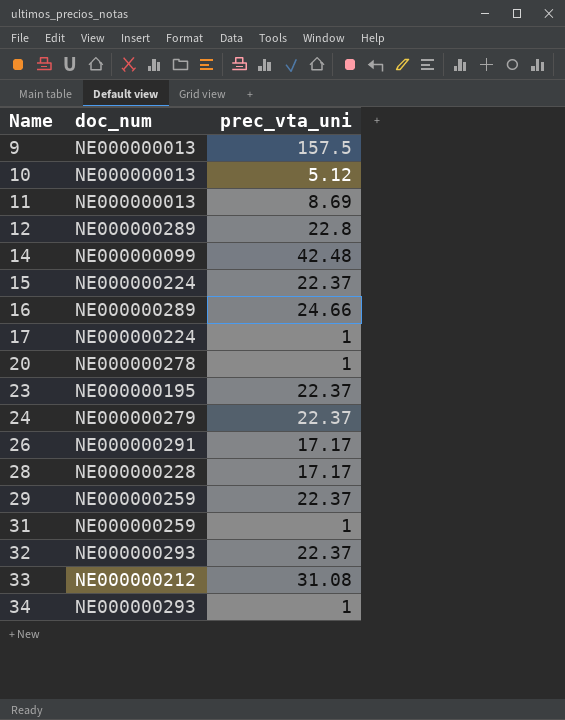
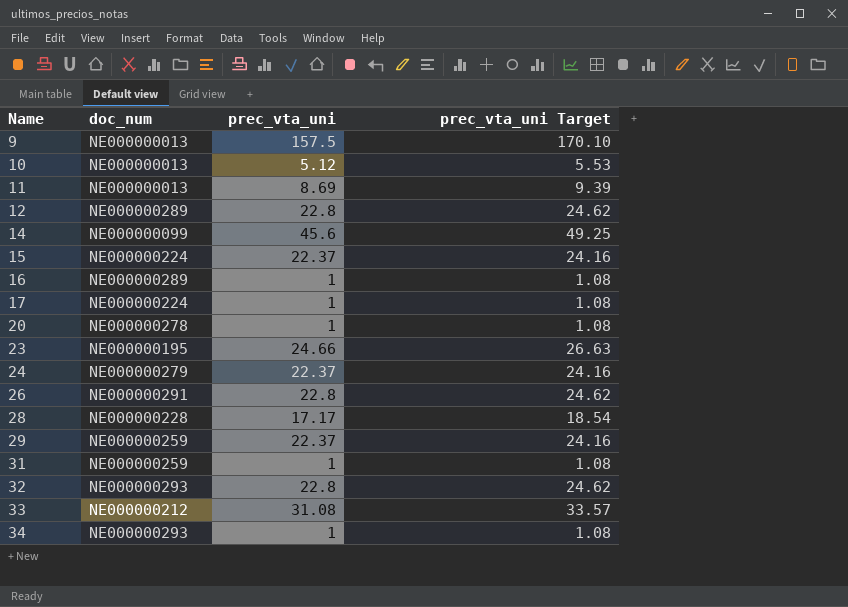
column prec_vta_uni Target | formula: none -> [prec_vta_uni] * 1.08
14 | prec_vta_uni: 42.48 -> 45.6
16 | prec_vta_uni: 24.66 -> 1
23 | prec_vta_uni: 22.37 -> 24.66
26 | prec_vta_uni: 17.17 -> 22.8
32 | prec_vta_uni: 22.37 -> 22.8

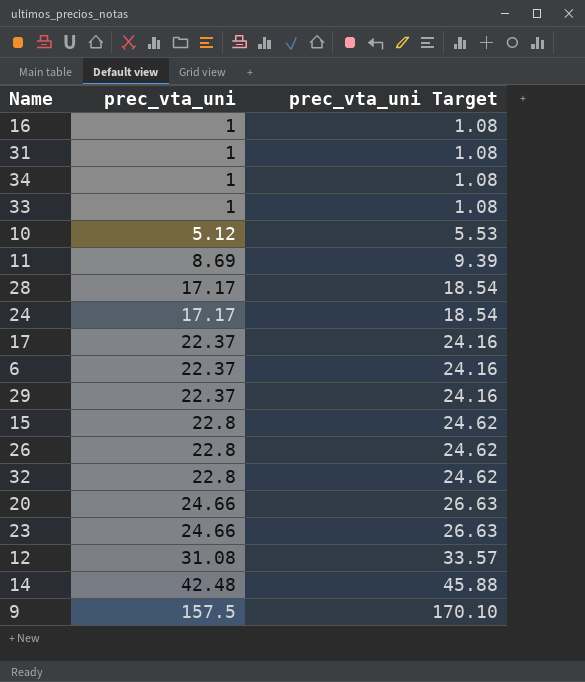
row order: Name ascending -> prec_vta_uni ascending
column doc_num | position: 2 -> none
33 | prec_vta_uni: 31.08 -> 1
33 | prec_vta_uni Target: 33.57 -> 1.08
24 | prec_vta_uni: 22.37 -> 17.17
24 | prec_vta_uni Target: 24.16 -> 18.54
17 | prec_vta_uni: 1 -> 22.37
17 | prec_vta_uni Target: 1.08 -> 24.16
row 6: none -> 22.37 | 24.16
15 | prec_vta_uni: 22.37 -> 22.8
15 | prec_vta_uni Target: 24.16 -> 24.62
20 | prec_vta_uni: 1 -> 24.66
20 | prec_vta_uni Target: 1.08 -> 26.63
12 | prec_vta_uni: 22.8 -> 31.08
12 | prec_vta_uni Target: 24.62 -> 33.57
14 | prec_vta_uni: 45.6 -> 42.48
14 | prec_vta_uni Target: 49.25 -> 45.88

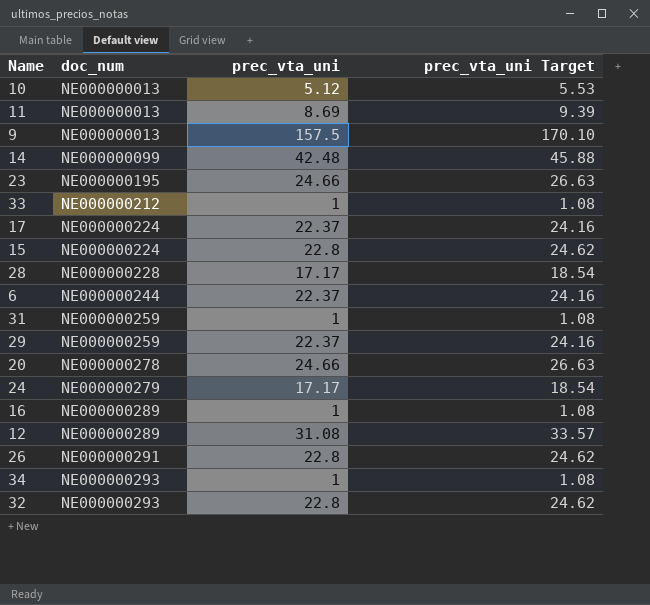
row order: prec_vta_uni ascending -> doc_num ascending
column doc_num | position: none -> 2

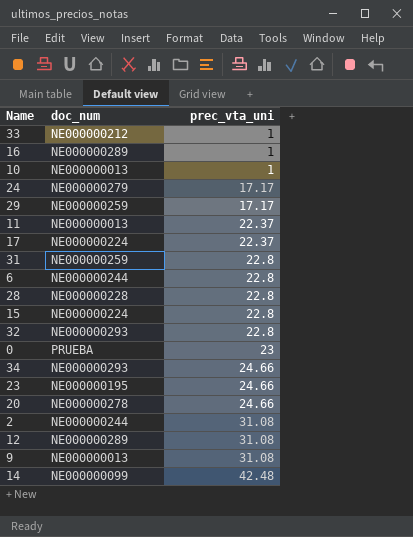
row order: doc_num ascending -> prec_vta_uni ascending
column prec_vta_uni Target | formula: [prec_vta_uni] * 1.08 -> none
row 26: NE000000291 | 22.8 | 24.62 -> none
10 | prec_vta_uni: 5.12 -> 1
29 | prec_vta_uni: 22.37 -> 17.17
11 | prec_vta_uni: 8.69 -> 22.37
31 | prec_vta_uni: 1 -> 22.8
6 | prec_vta_uni: 22.37 -> 22.8
28 | prec_vta_uni: 17.17 -> 22.8
row 0: none -> PRUEBA | 23
34 | prec_vta_uni: 1 -> 24.66
row 2: none -> NE000000244 | 31.08
9 | prec_vta_uni: 157.5 -> 31.08

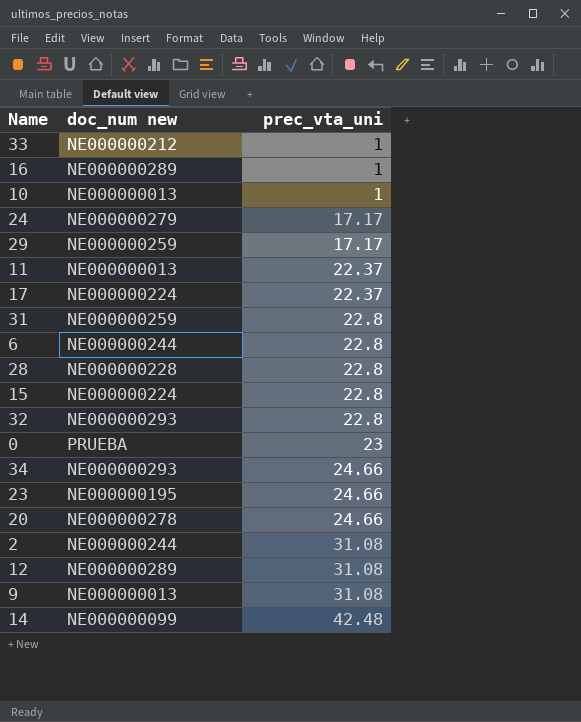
column name: doc_num -> doc_num new

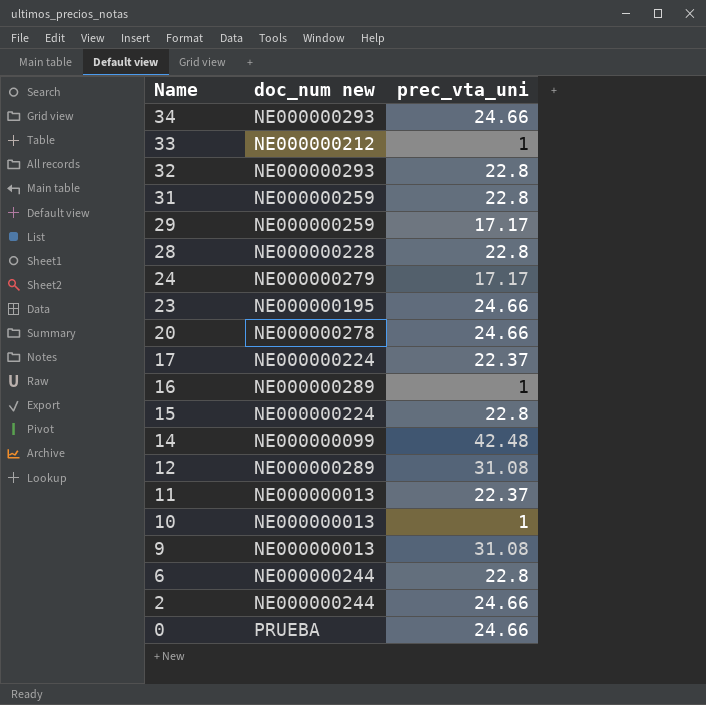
row order: prec_vta_uni ascending -> Name descending
2 | prec_vta_uni: 31.08 -> 24.66
0 | prec_vta_uni: 23 -> 24.66

